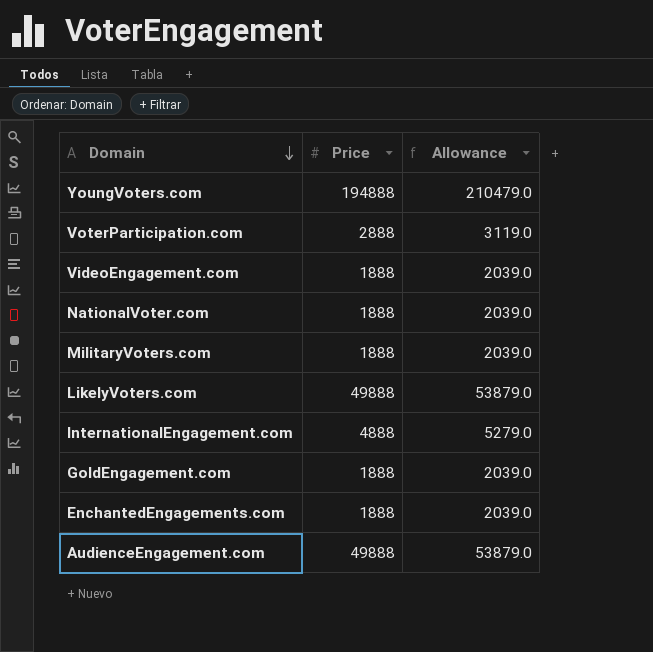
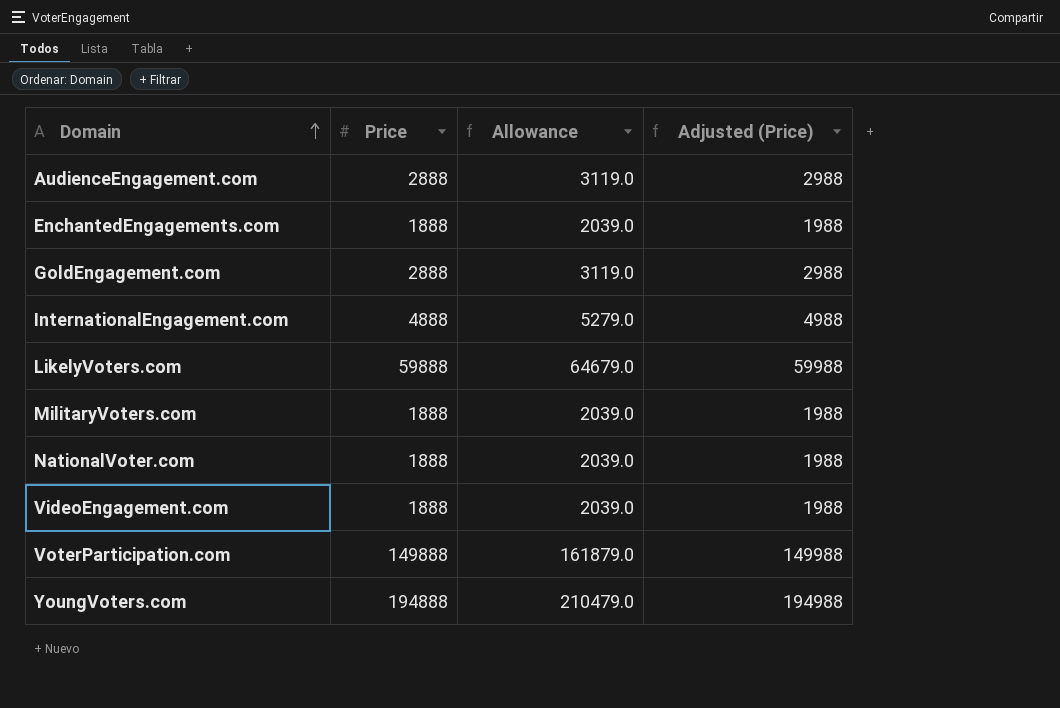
row order: Domain descending -> Domain ascending
column Adjusted (Price) | formula: none -> [Price] + 100
AudienceEngagement.com | Price: 49888 -> 2888
AudienceEngagement.com | Allowance: 53879.0 -> 3119.0
GoldEngagement.com | Price: 1888 -> 2888
GoldEngagement.com | Allowance: 2039.0 -> 3119.0
LikelyVoters.com | Price: 49888 -> 59888
LikelyVoters.com | Allowance: 53879.0 -> 64679.0
VoterParticipation.com | Price: 2888 -> 149888
VoterParticipation.com | Allowance: 3119.0 -> 161879.0

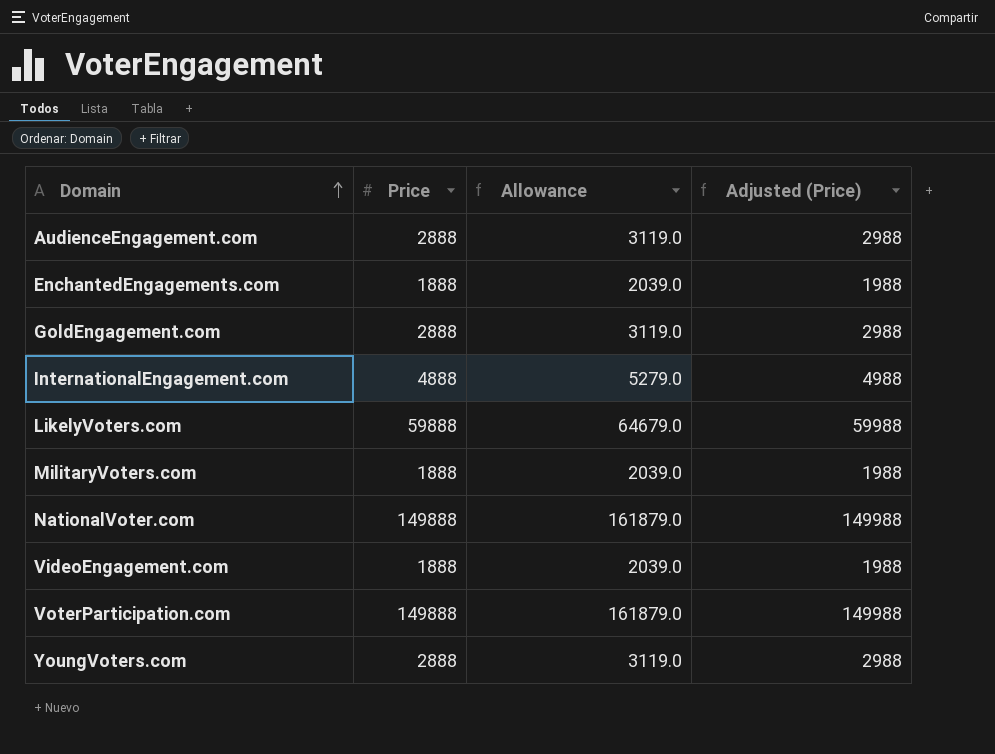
NationalVoter.com | Price: 1888 -> 149888
NationalVoter.com | Allowance: 2039.0 -> 161879.0
NationalVoter.com | Adjusted (Price): 1988 -> 149988
YoungVoters.com | Price: 194888 -> 2888
YoungVoters.com | Allowance: 210479.0 -> 3119.0
YoungVoters.com | Adjusted (Price): 194988 -> 2988

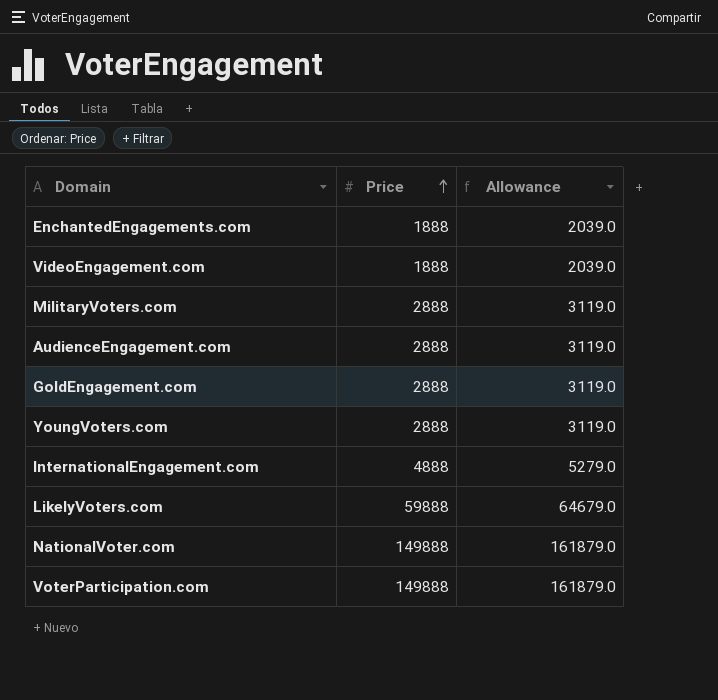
row order: Domain ascending -> Price ascending
column Adjusted (Price) | formula: [Price] + 100 -> none
MilitaryVoters.com | Price: 1888 -> 2888
MilitaryVoters.com | Allowance: 2039.0 -> 3119.0

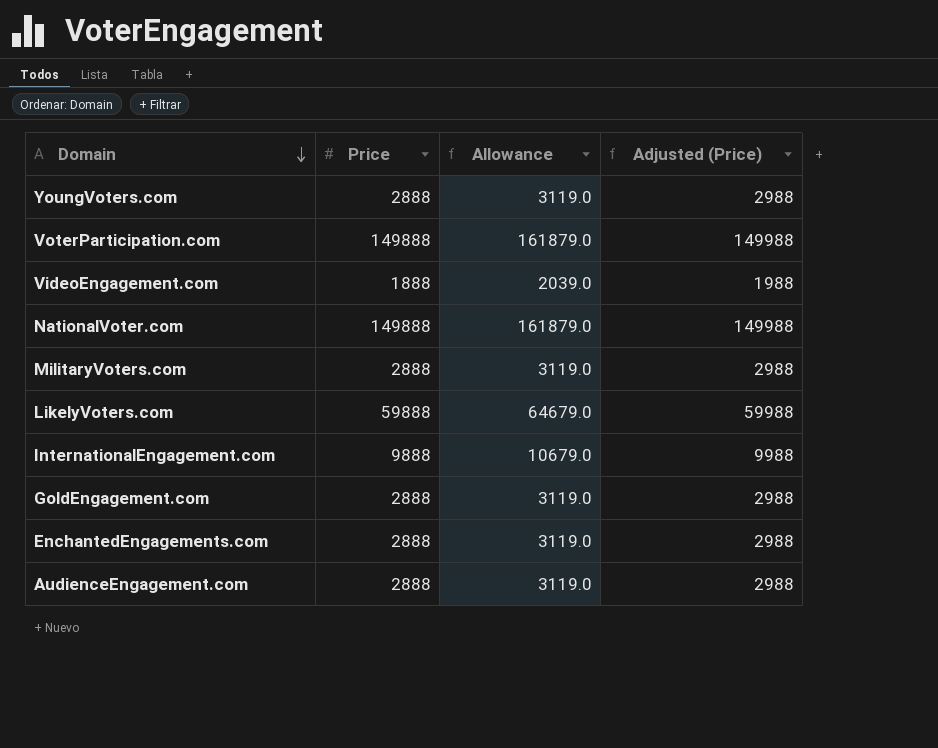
row order: Price ascending -> Domain descending
column Adjusted (Price) | formula: none -> [Price] + 100
InternationalEngagement.com | Price: 4888 -> 9888
InternationalEngagement.com | Allowance: 5279.0 -> 10679.0
EnchantedEngagements.com | Price: 1888 -> 2888
EnchantedEngagements.com | Allowance: 2039.0 -> 3119.0

